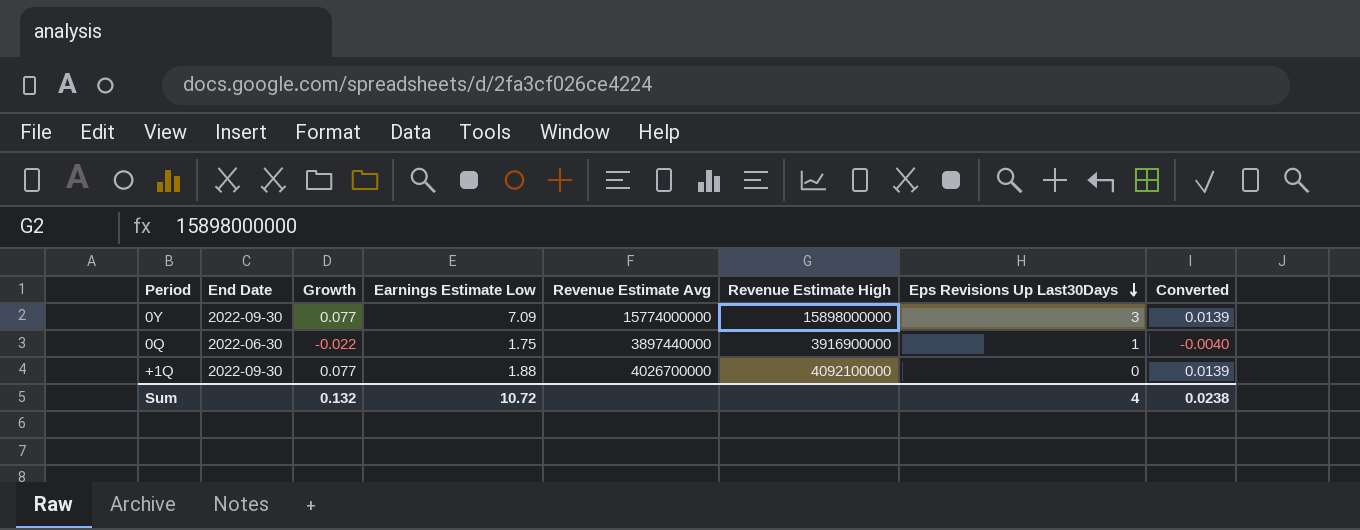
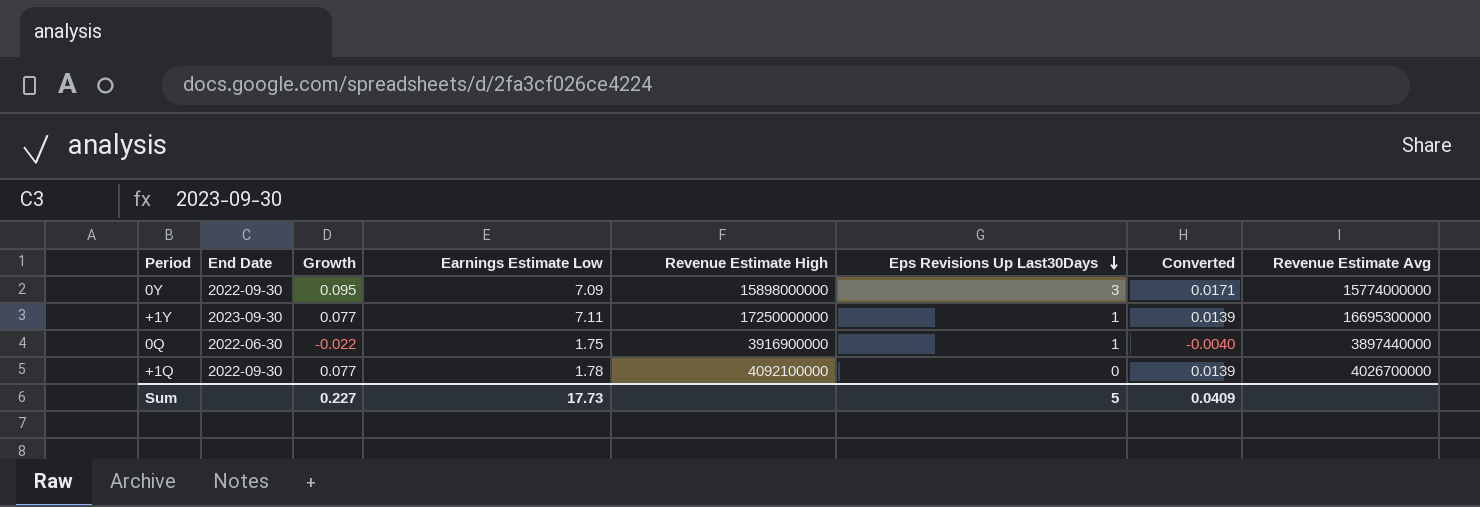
column Revenue Estimate Avg | position: 5 -> 8
0Y | Growth: 0.077 -> 0.095
0Y | Converted: 0.0139 -> 0.0171
row +1Y: none -> 2023-09-30 | 0.077 | 7.11 | 17250000000 | 1 | 0.0139 | 16695300000
+1Q | Earnings Estimate Low: 1.88 -> 1.78
Sum | Growth: 0.132 -> 0.227
Sum | Earnings Estimate Low: 10.72 -> 17.73
Sum | Eps Revisions Up Last30Days: 4 -> 5
Sum | Converted: 0.0238 -> 0.0409

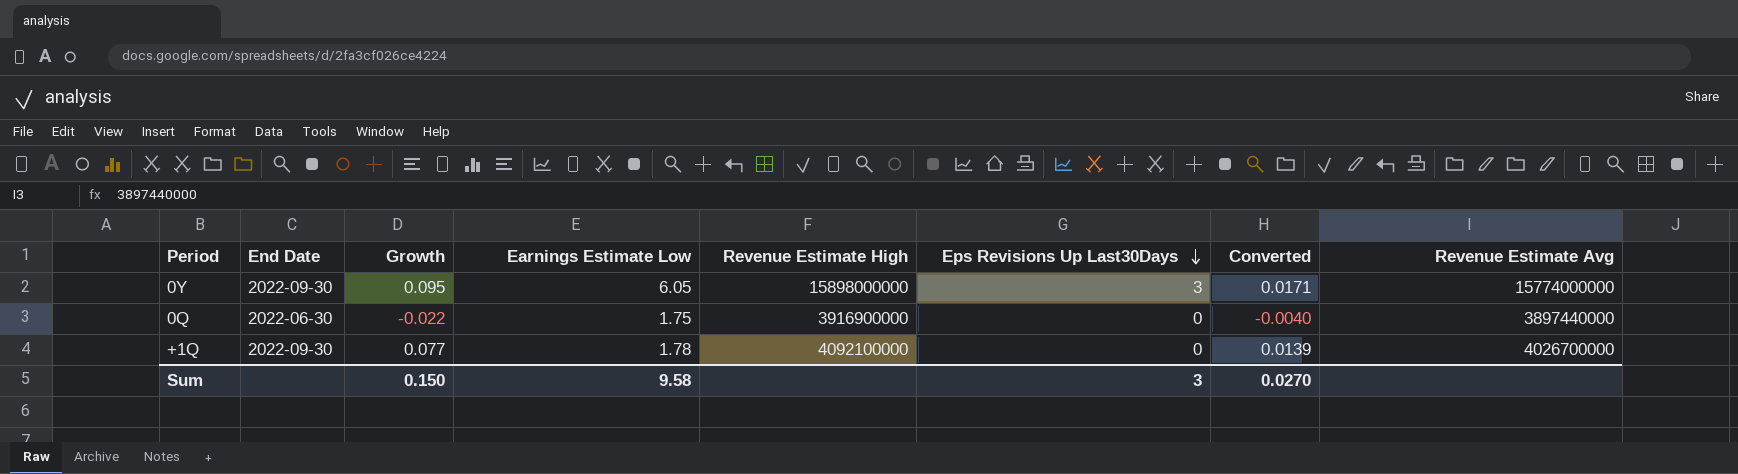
row +1Y: 2023-09-30 | 0.077 | 7.11 | 17250000000 | 1 | 0.0139 | 16695300000 -> none
0Y | Earnings Estimate Low: 7.09 -> 6.05
0Q | Eps Revisions Up Last30Days: 1 -> 0
Sum | Growth: 0.227 -> 0.150
Sum | Earnings Estimate Low: 17.73 -> 9.58
Sum | Eps Revisions Up Last30Days: 5 -> 3
Sum | Converted: 0.0409 -> 0.0270

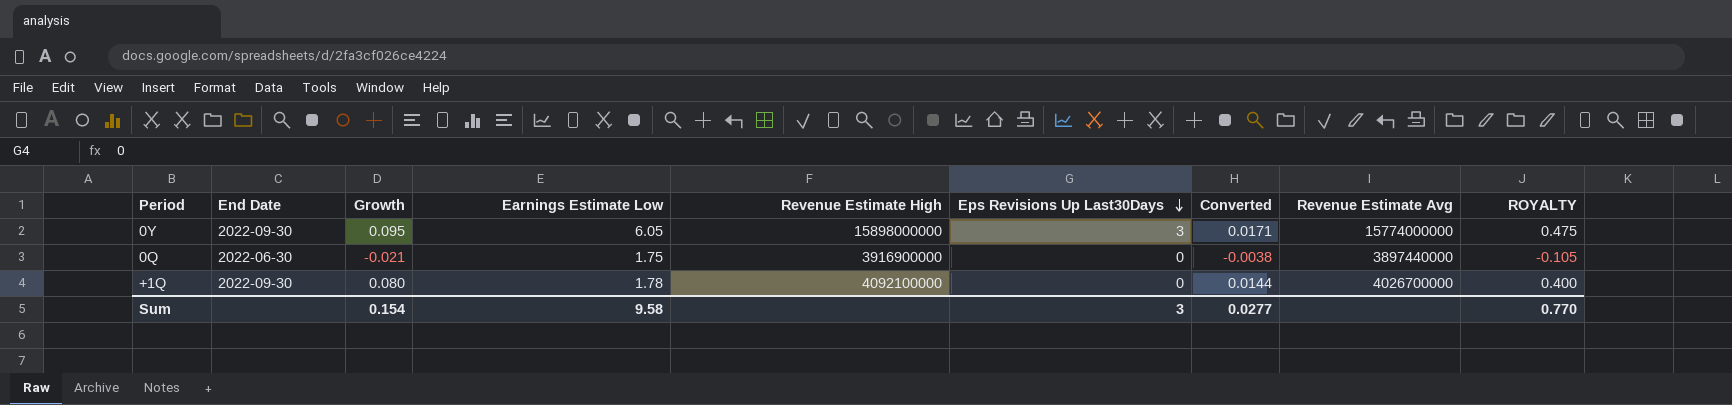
column ROYALTY | formula: none -> [Growth] * 5
0Q | Growth: -0.022 -> -0.021
0Q | Converted: -0.0040 -> -0.0038
+1Q | Growth: 0.077 -> 0.080
+1Q | Converted: 0.0139 -> 0.0144
Sum | Growth: 0.150 -> 0.154
Sum | Converted: 0.0270 -> 0.0277

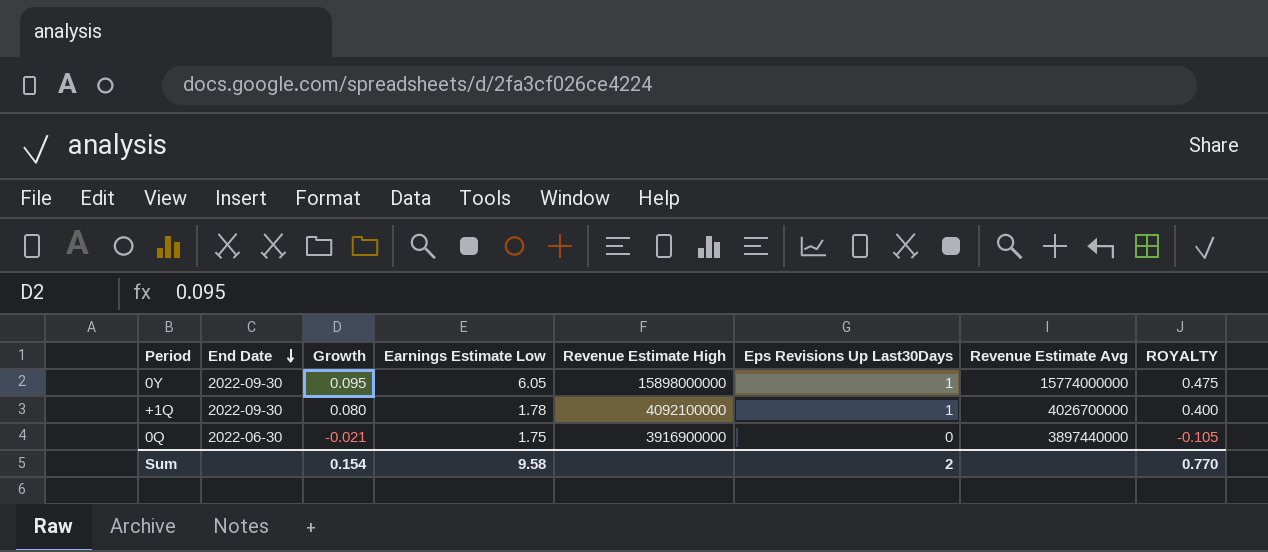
row order: Eps Revisions Up Last30Days descending -> End Date descending
column Converted | formula: [Growth] * 0.18 -> none
0Y | Eps Revisions Up Last30Days: 3 -> 1
+1Q | Eps Revisions Up Last30Days: 0 -> 1
Sum | Eps Revisions Up Last30Days: 3 -> 2

